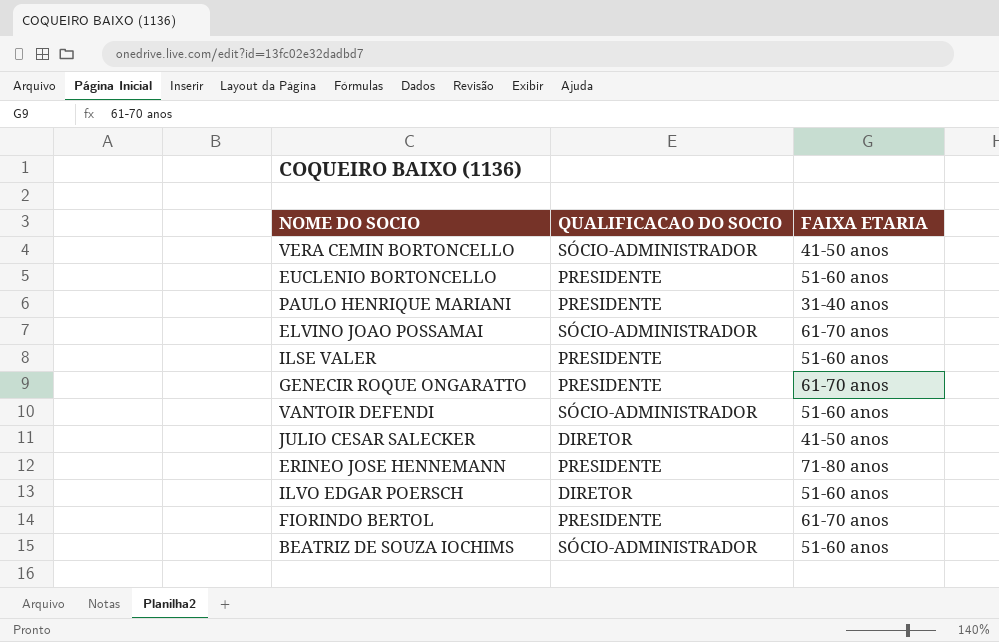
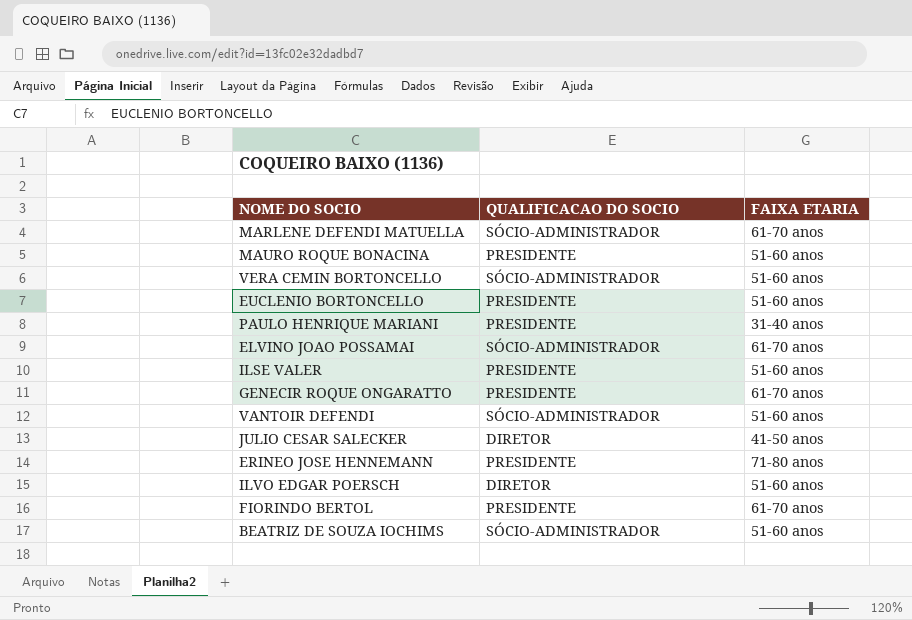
row MARLENE DEFENDI MATUELLA: none -> SÓCIO-ADMINISTRADOR | 61-70 anos
row MAURO ROQUE BONACINA: none -> PRESIDENTE | 51-60 anos
VERA CEMIN BORTONCELLO | FAIXA ETARIA: 41-50 anos -> 51-60 anos

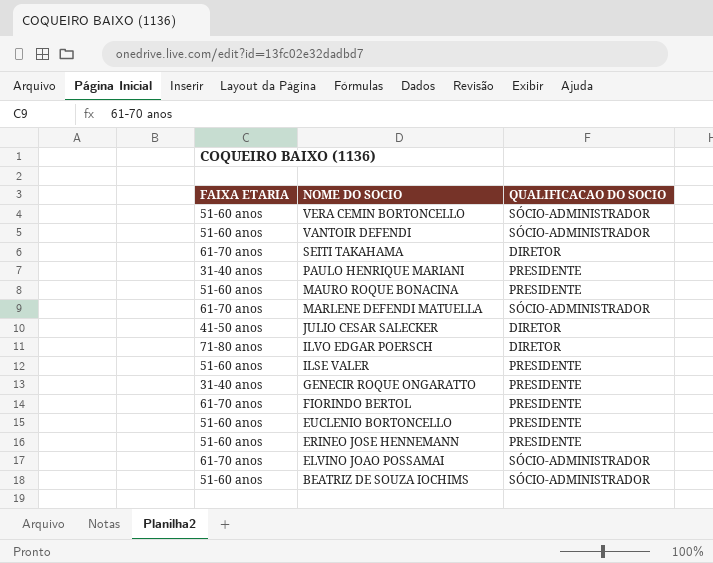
row order: none -> NOME DO SOCIO descending
column FAIXA ETARIA | position: 3 -> 1
row SEITI TAKAHAMA: none -> 61-70 anos | DIRETOR
ILVO EDGAR POERSCH | FAIXA ETARIA: 51-60 anos -> 71-80 anos
GENECIR ROQUE ONGARATTO | FAIXA ETARIA: 61-70 anos -> 31-40 anos
ERINEO JOSE HENNEMANN | FAIXA ETARIA: 71-80 anos -> 51-60 anos

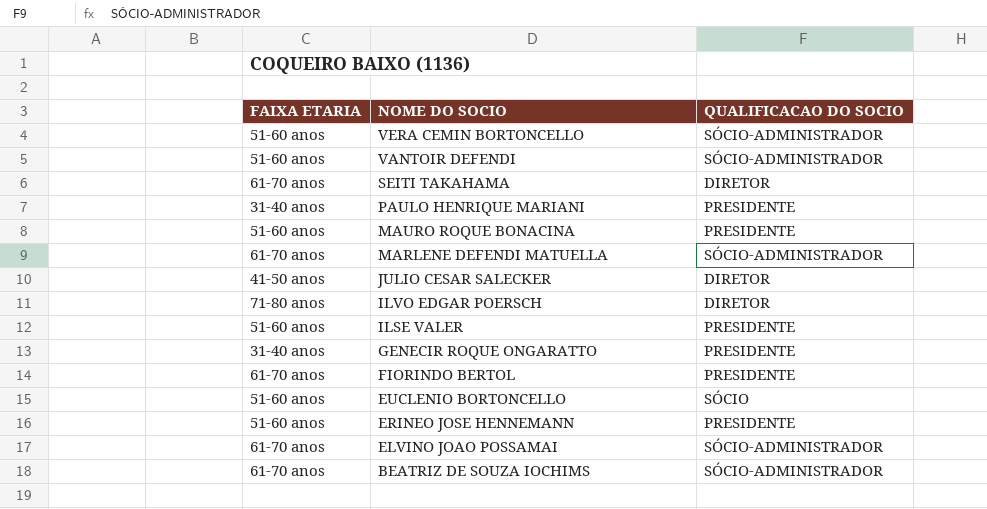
EUCLENIO BORTONCELLO | QUALIFICACAO DO SOCIO: PRESIDENTE -> SÓCIO
BEATRIZ DE SOUZA IOCHIMS | FAIXA ETARIA: 51-60 anos -> 61-70 anos

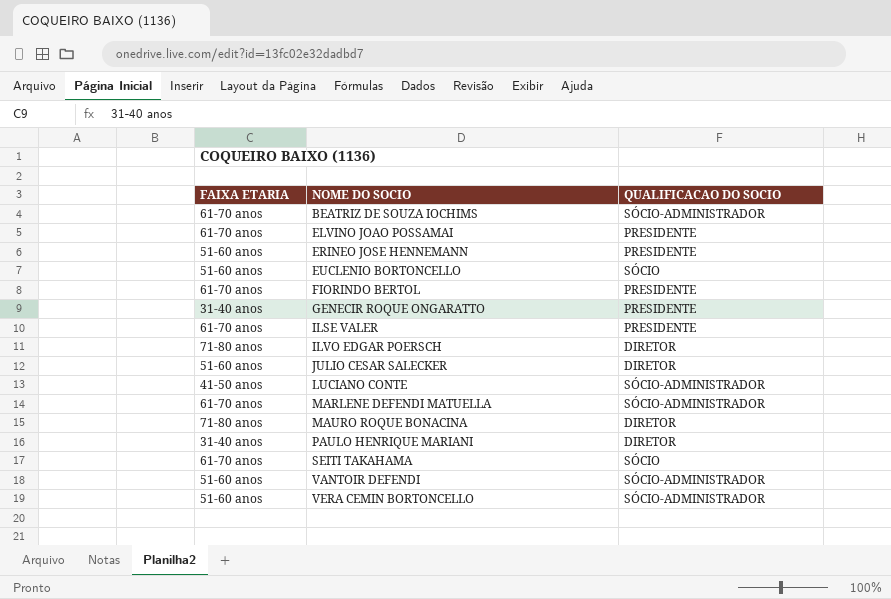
row order: NOME DO SOCIO descending -> NOME DO SOCIO ascending
ELVINO JOAO POSSAMAI | QUALIFICACAO DO SOCIO: SÓCIO-ADMINISTRADOR -> PRESIDENTE
ILSE VALER | FAIXA ETARIA: 51-60 anos -> 61-70 anos
JULIO CESAR SALECKER | FAIXA ETARIA: 41-50 anos -> 51-60 anos
row LUCIANO CONTE: none -> 41-50 anos | SÓCIO-ADMINISTRADOR
MAURO ROQUE BONACINA | FAIXA ETARIA: 51-60 anos -> 71-80 anos
MAURO ROQUE BONACINA | QUALIFICACAO DO SOCIO: PRESIDENTE -> DIRETOR
PAULO HENRIQUE MARIANI | QUALIFICACAO DO SOCIO: PRESIDENTE -> DIRETOR
SEITI TAKAHAMA | QUALIFICACAO DO SOCIO: DIRETOR -> SÓCIO

